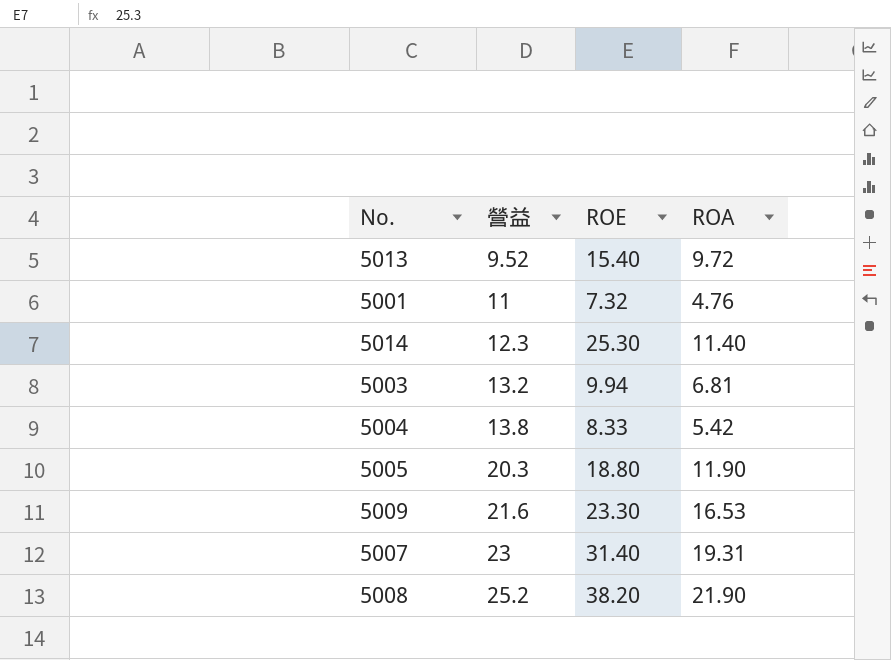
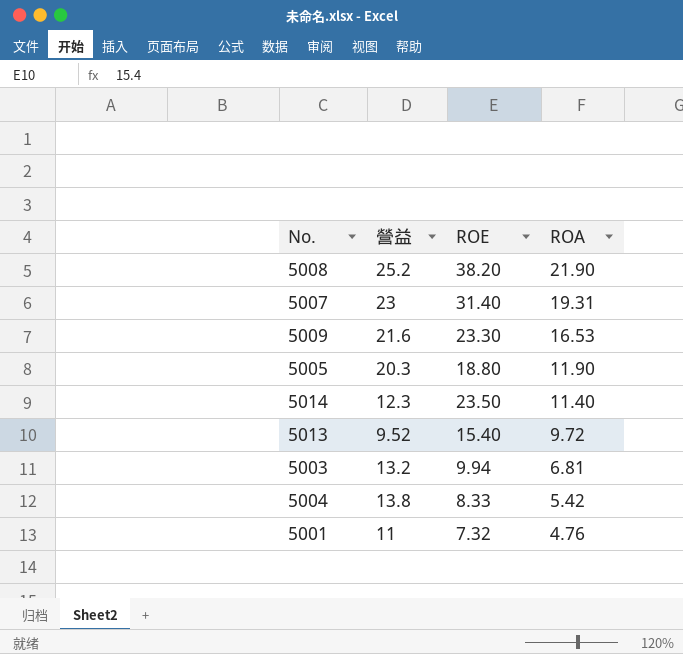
row order: 營益 ascending -> ROA descending
5014 | ROE: 25.30 -> 23.50

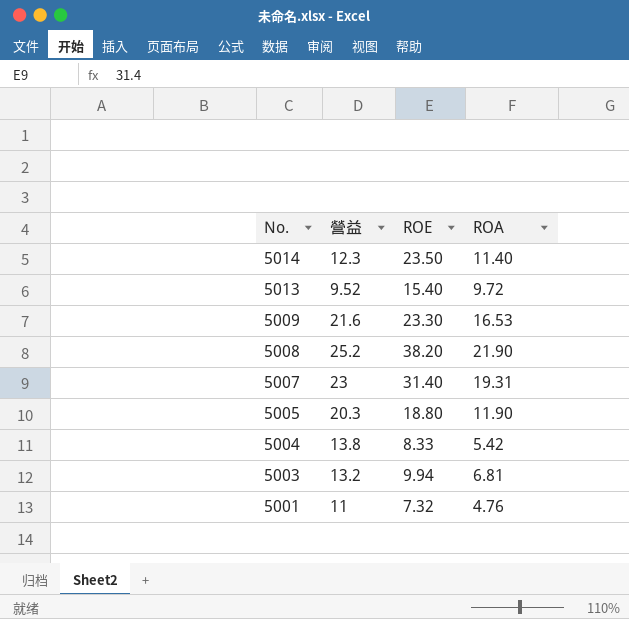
row order: ROA descending -> No. descending

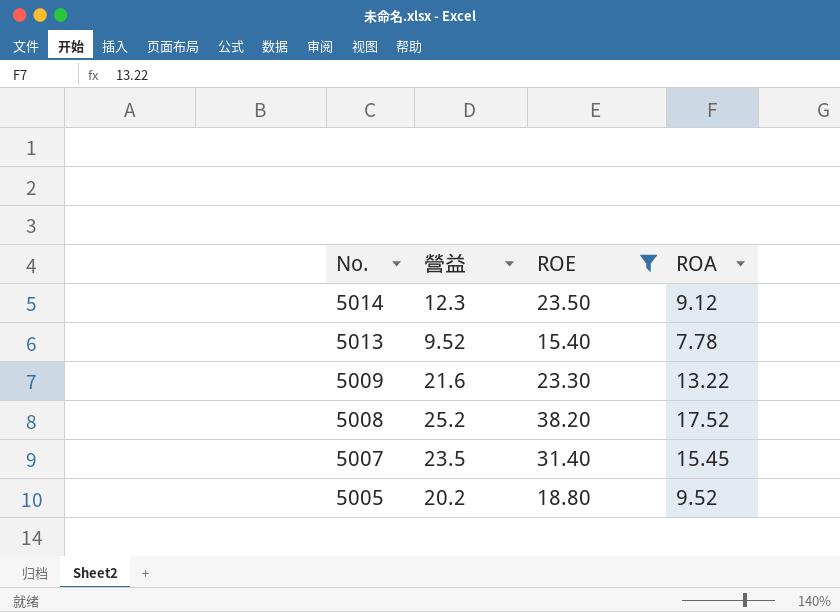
filter: none -> ROE >= 15.40
5014 | ROA: 11.40 -> 9.12
5013 | ROA: 9.72 -> 7.78
5009 | ROA: 16.53 -> 13.22
5008 | ROA: 21.90 -> 17.52
5007 | 營益: 23 -> 23.5
5007 | ROA: 19.31 -> 15.45
5005 | 營益: 20.3 -> 20.2
5005 | ROA: 11.90 -> 9.52

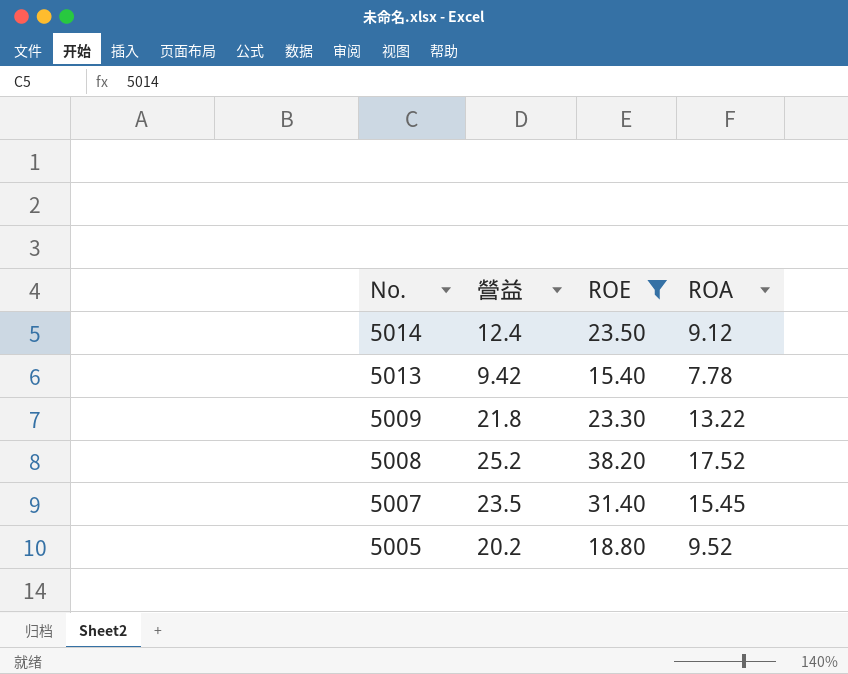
5014 | 營益: 12.3 -> 12.4
5013 | 營益: 9.52 -> 9.42
5009 | 營益: 21.6 -> 21.8

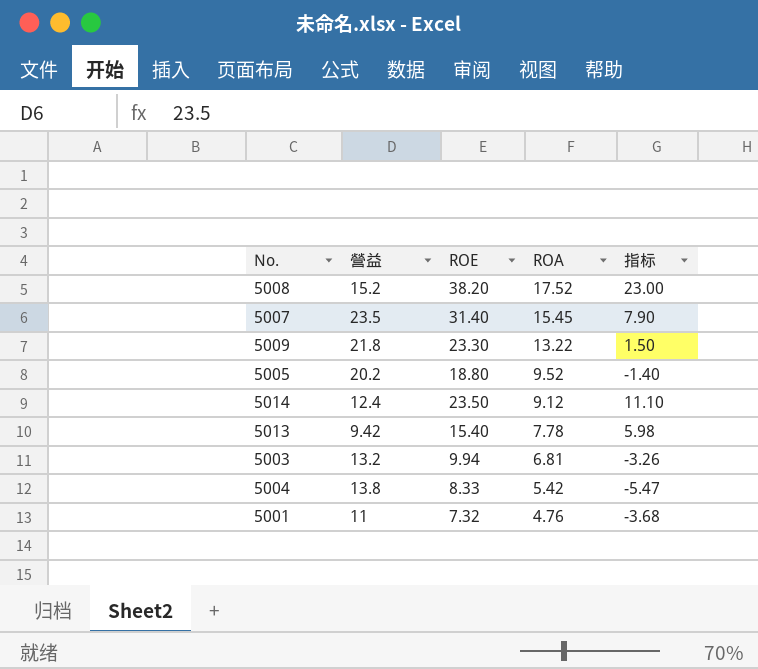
filter: ROE >= 15.40 -> none
row order: No. descending -> ROA descending
column 指标 | formula: none -> [ROE] - [營益]
5008 | 營益: 25.2 -> 15.2

